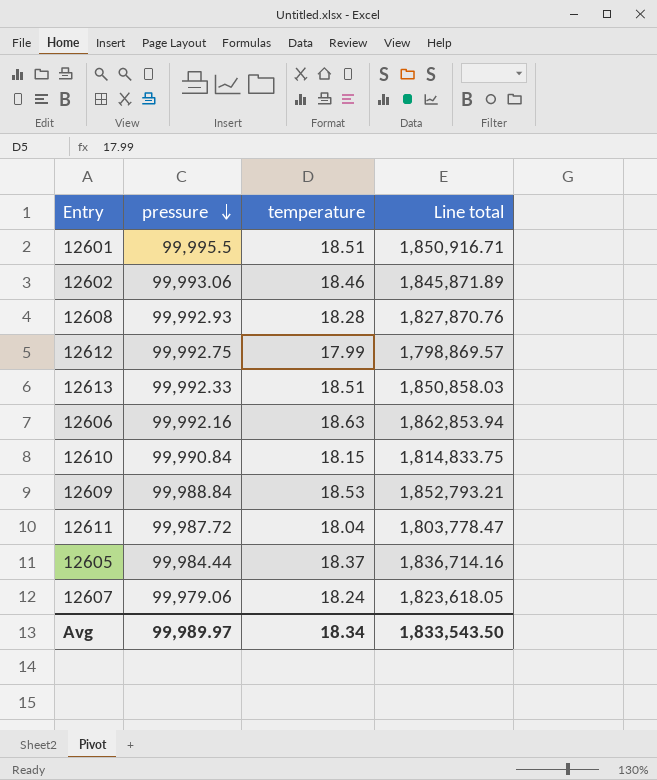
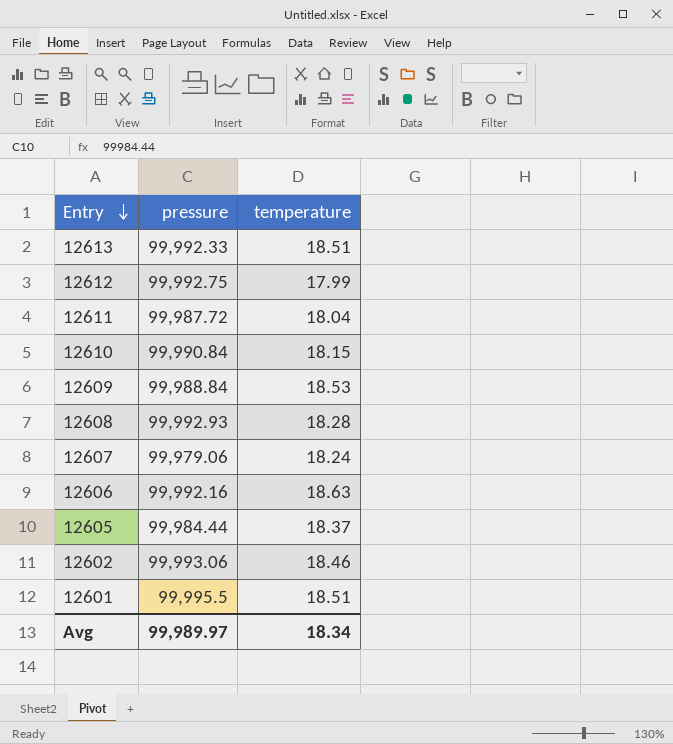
row order: pressure descending -> Entry descending
column Line total | formula: [pressure] * [temperature] -> none

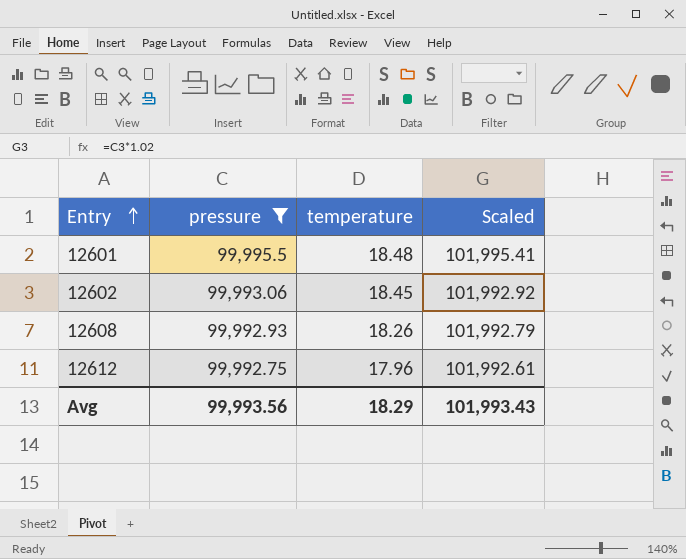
filter: none -> pressure >= 99,992.75
row order: Entry descending -> Entry ascending
column Scaled | formula: none -> [pressure] * 1.02
12601 | temperature: 18.51 -> 18.48
12602 | temperature: 18.46 -> 18.45
12608 | temperature: 18.28 -> 18.26
12612 | temperature: 17.99 -> 17.96
Avg | pressure: 99,989.97 -> 99,993.56
Avg | temperature: 18.34 -> 18.29

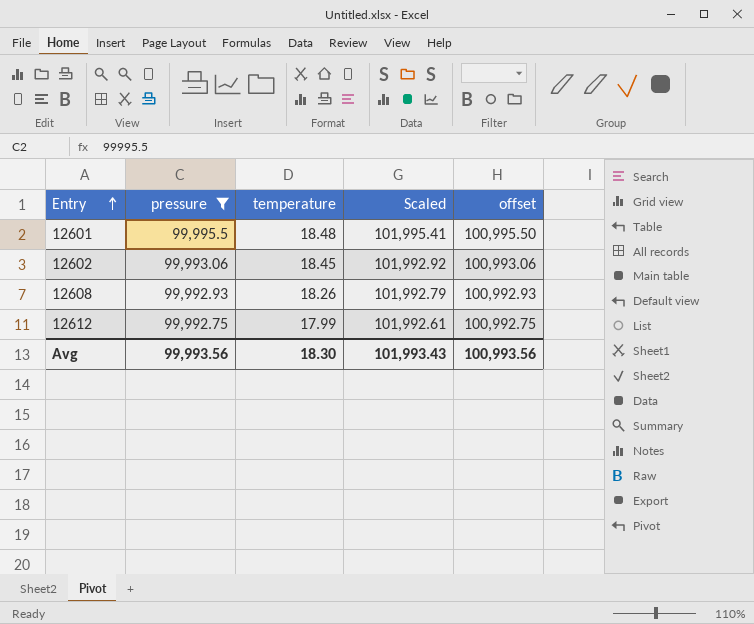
column offset | formula: none -> [pressure] + 1000
12612 | temperature: 17.96 -> 17.99
Avg | temperature: 18.29 -> 18.30

